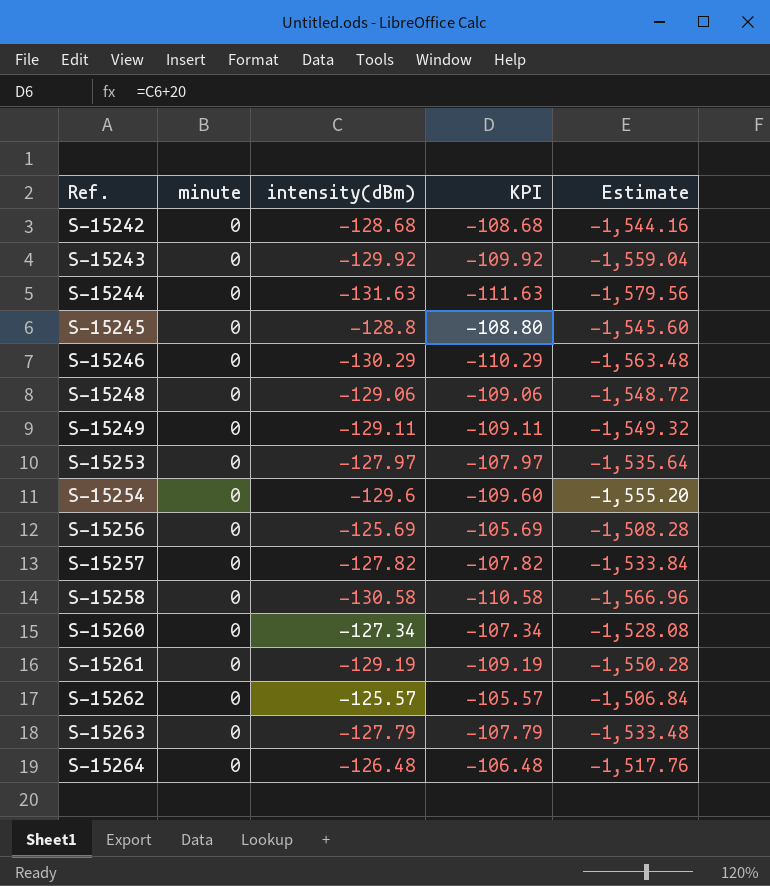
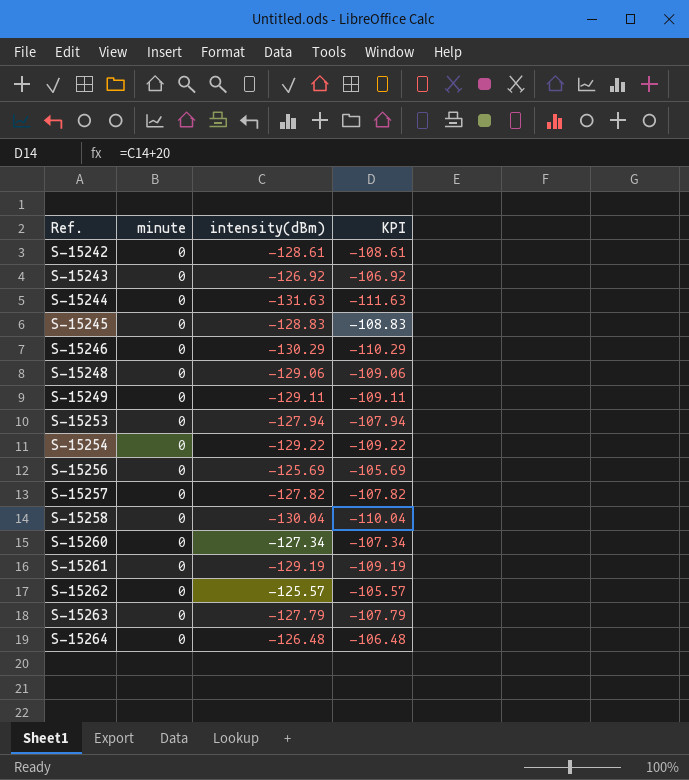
column Estimate | formula: [intensity(dBm)] * 12 -> none
S-15242 | intensity(dBm): -128.68 -> -128.61
S-15242 | KPI: -108.68 -> -108.61
S-15243 | intensity(dBm): -129.92 -> -126.92
S-15243 | KPI: -109.92 -> -106.92
S-15245 | intensity(dBm): -128.8 -> -128.83
S-15245 | KPI: -108.80 -> -108.83
S-15253 | intensity(dBm): -127.97 -> -127.94
S-15253 | KPI: -107.97 -> -107.94
S-15254 | intensity(dBm): -129.6 -> -129.22
S-15254 | KPI: -109.60 -> -109.22
S-15258 | intensity(dBm): -130.58 -> -130.04
S-15258 | KPI: -110.58 -> -110.04

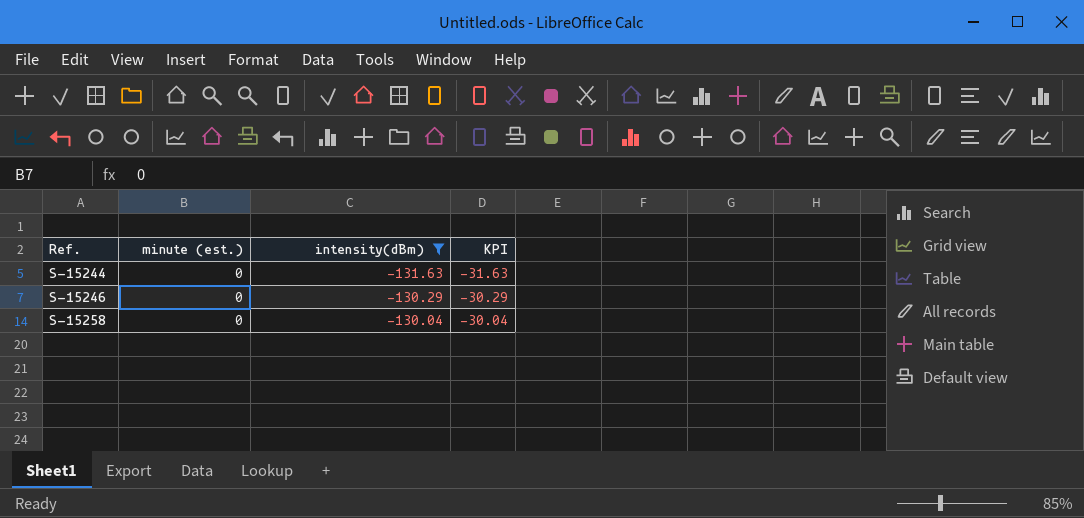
filter: none -> intensity(dBm) <= -130.04
column name: minute -> minute (est.)
column KPI | formula: [intensity(dBm)] + 20 -> [intensity(dBm)] + 100

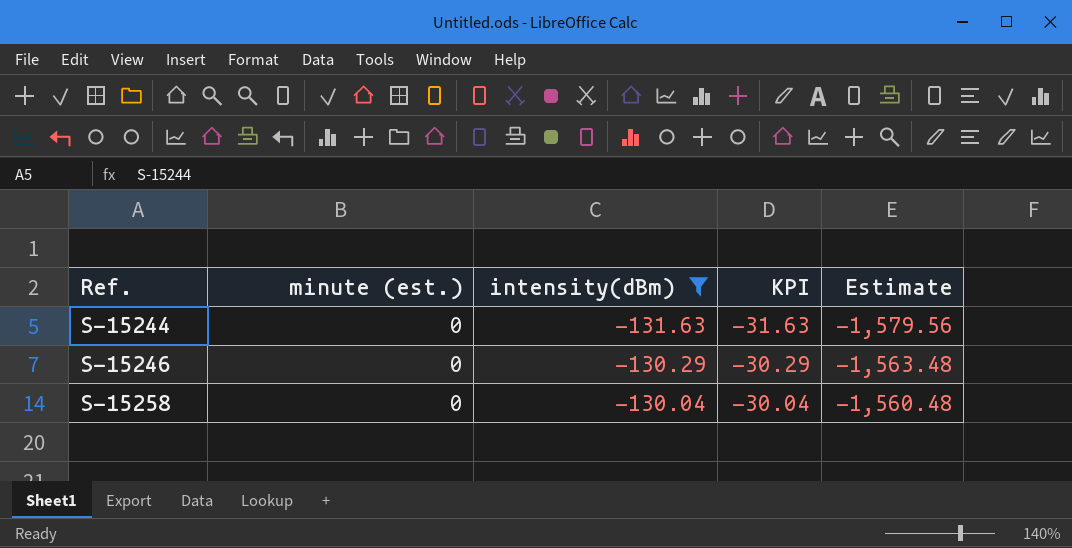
column Estimate | formula: none -> [intensity(dBm)] * 12

